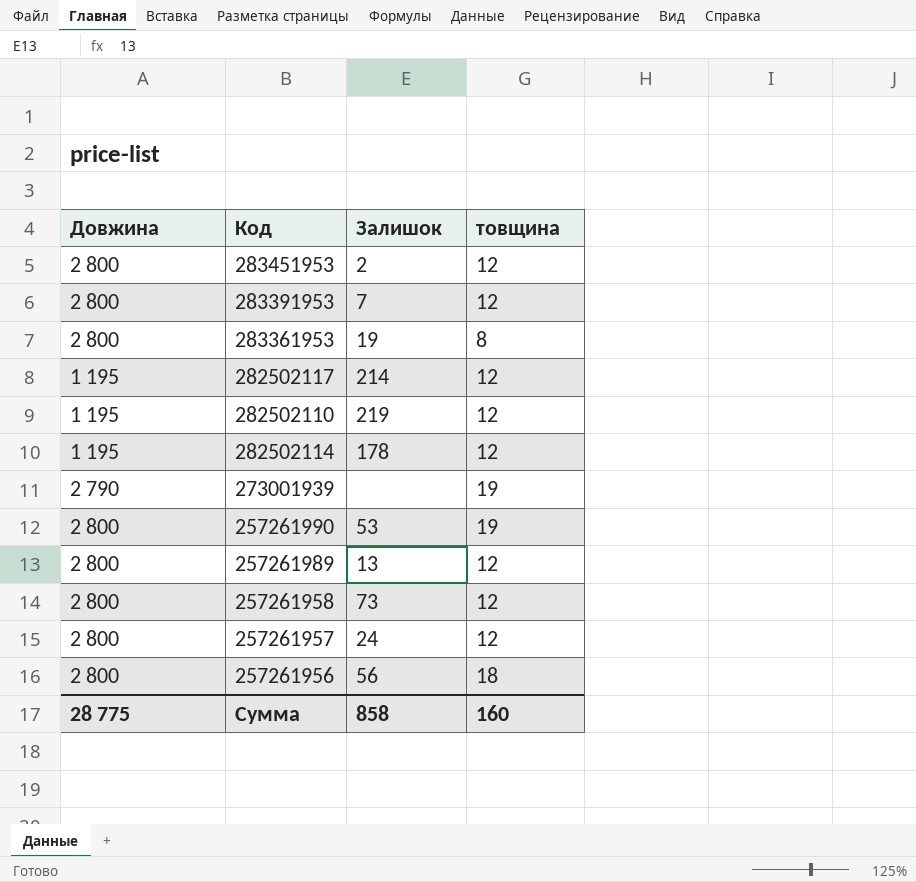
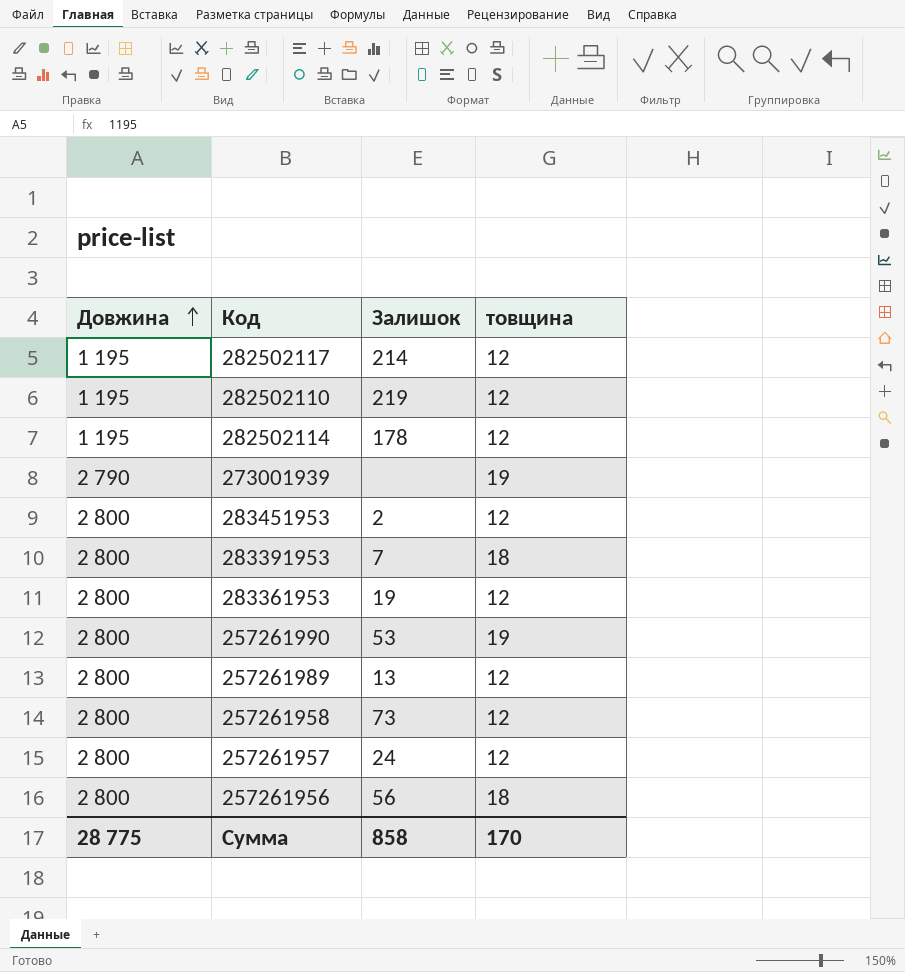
row order: none -> Довжина ascending
283391953 | товщина: 12 -> 18
283361953 | товщина: 8 -> 12
Сумма | товщина: 160 -> 170

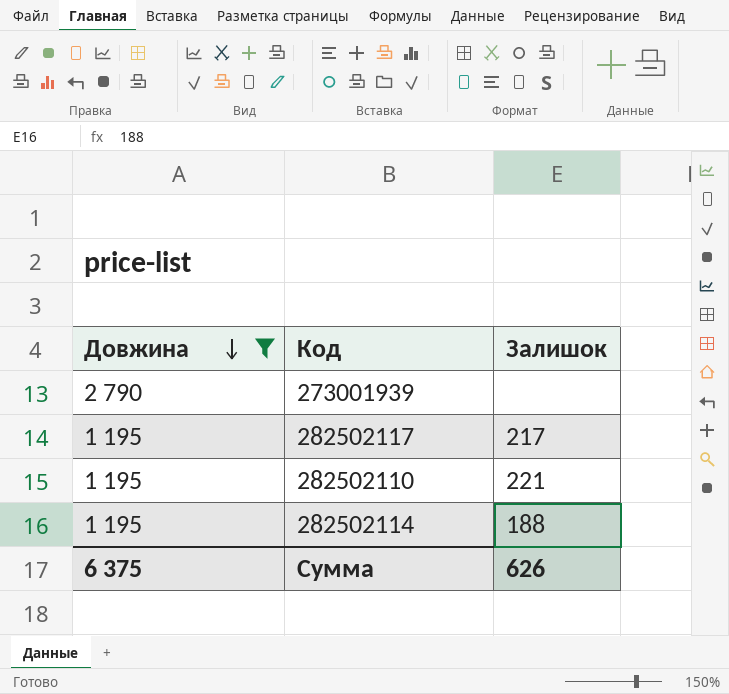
filter: none -> Довжина != 2 800
row order: Довжина ascending -> Довжина descending
column товщина | position: 4 -> none
282502117 | Залишок: 214 -> 217
282502110 | Залишок: 219 -> 221
282502114 | Залишок: 178 -> 188
Сумма | Довжина: 28 775 -> 6 375
Сумма | Залишок: 858 -> 626

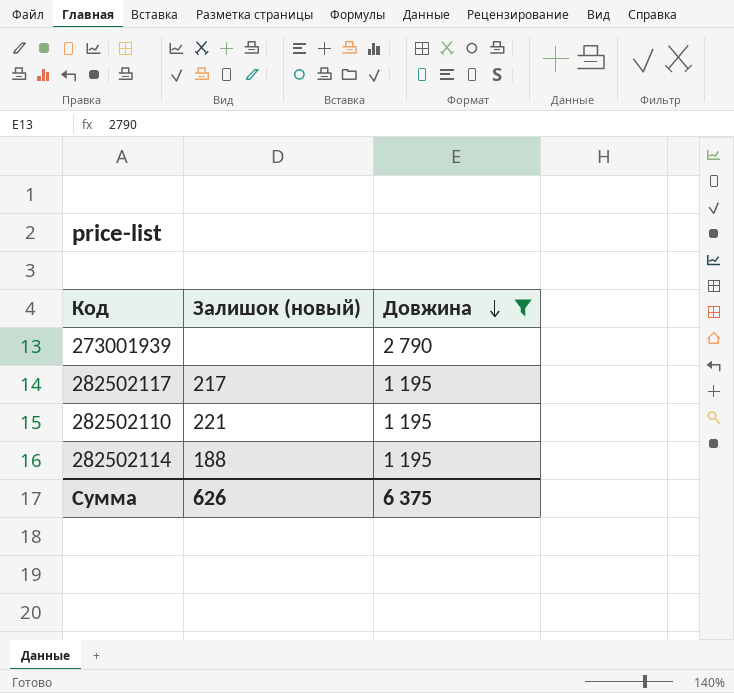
column name: Залишок -> Залишок (новый)
column Довжина | position: 1 -> 3

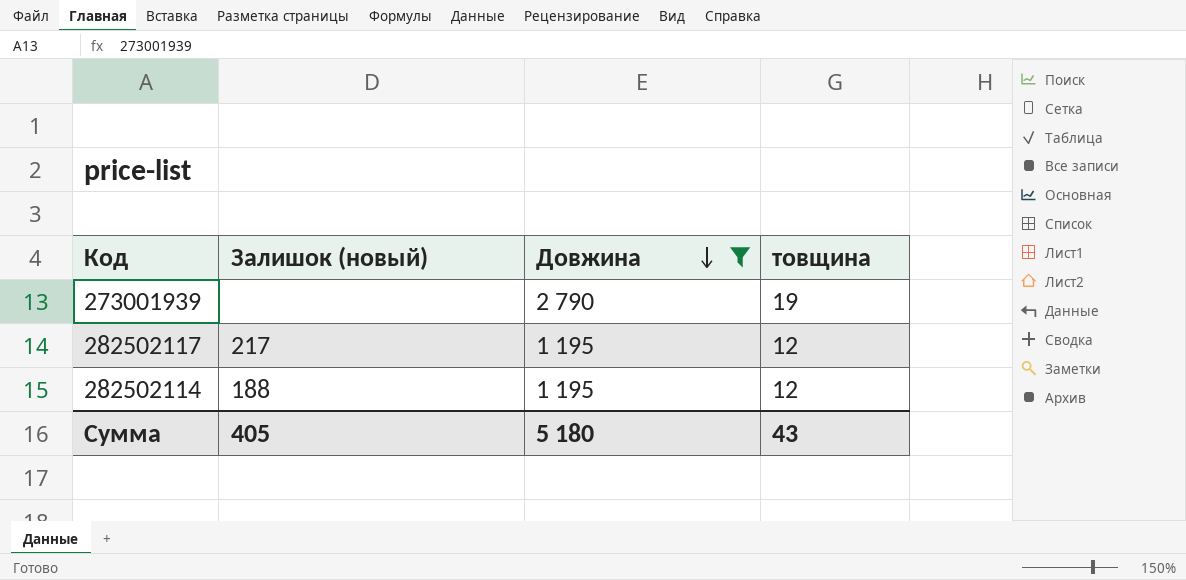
column товщина | position: none -> 4
row 282502110: 221 | 1 195 -> none
Сумма | Залишок (новый): 626 -> 405
Сумма | Довжина: 6 375 -> 5 180

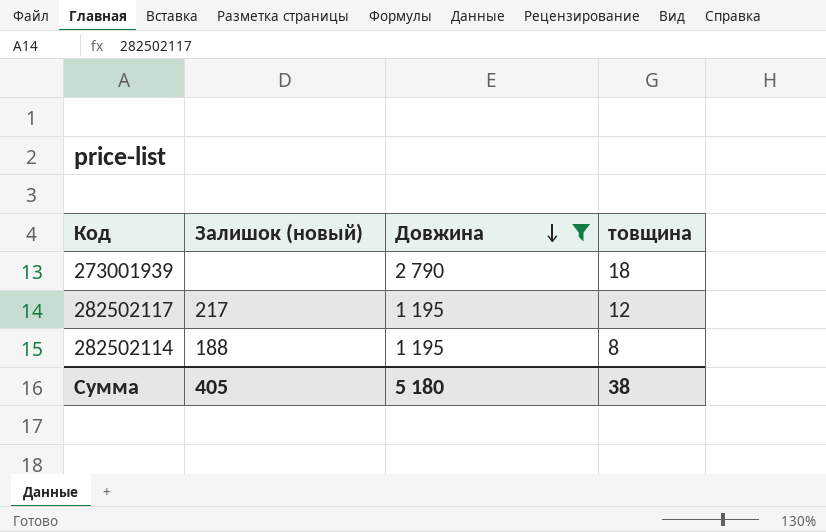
273001939 | товщина: 19 -> 18
282502114 | товщина: 12 -> 8
Сумма | товщина: 43 -> 38

